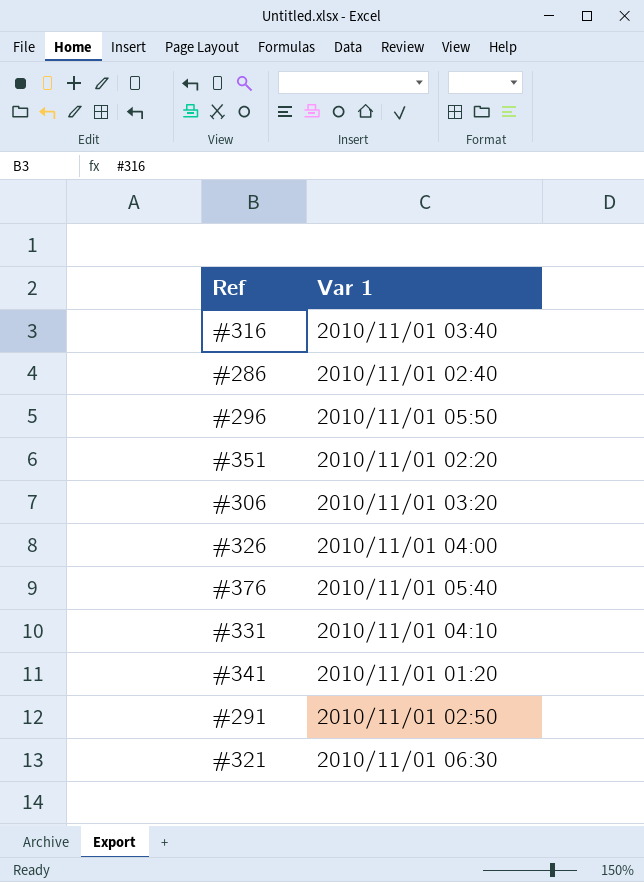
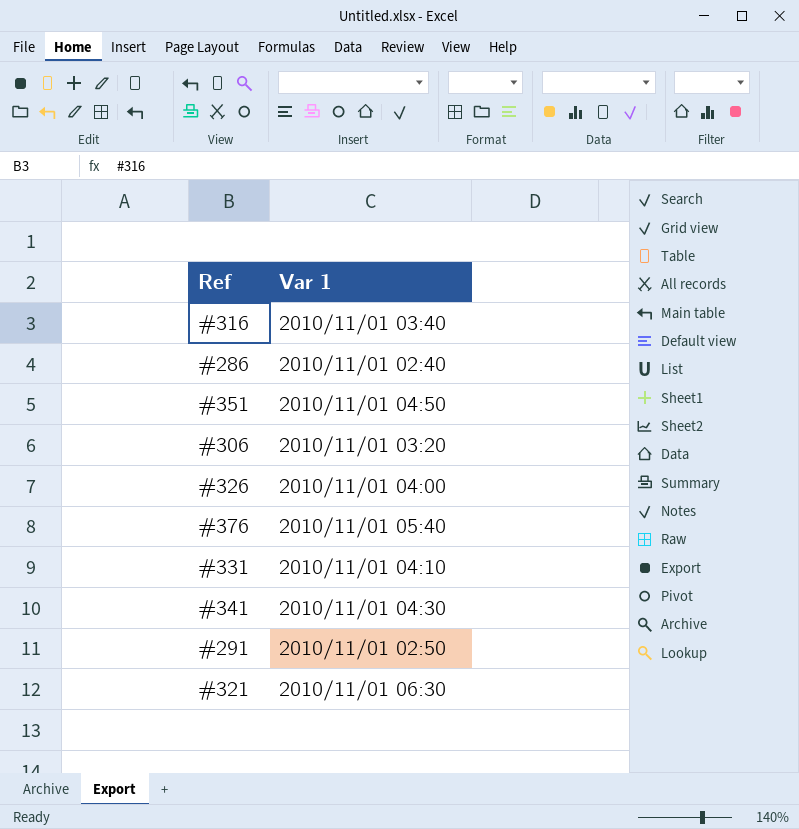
row #296: 2010/11/01 05:50 -> none
#351 | Var 1: 2010/11/01 02:20 -> 2010/11/01 04:50
#341 | Var 1: 2010/11/01 01:20 -> 2010/11/01 04:30

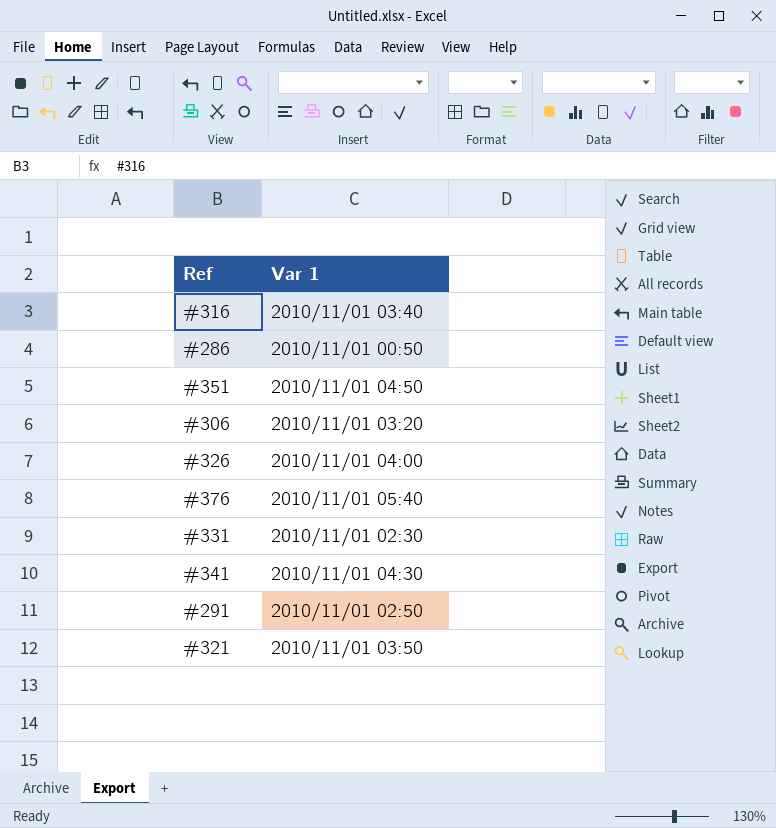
#286 | Var 1: 2010/11/01 02:40 -> 2010/11/01 00:50
#331 | Var 1: 2010/11/01 04:10 -> 2010/11/01 02:30
#321 | Var 1: 2010/11/01 06:30 -> 2010/11/01 03:50

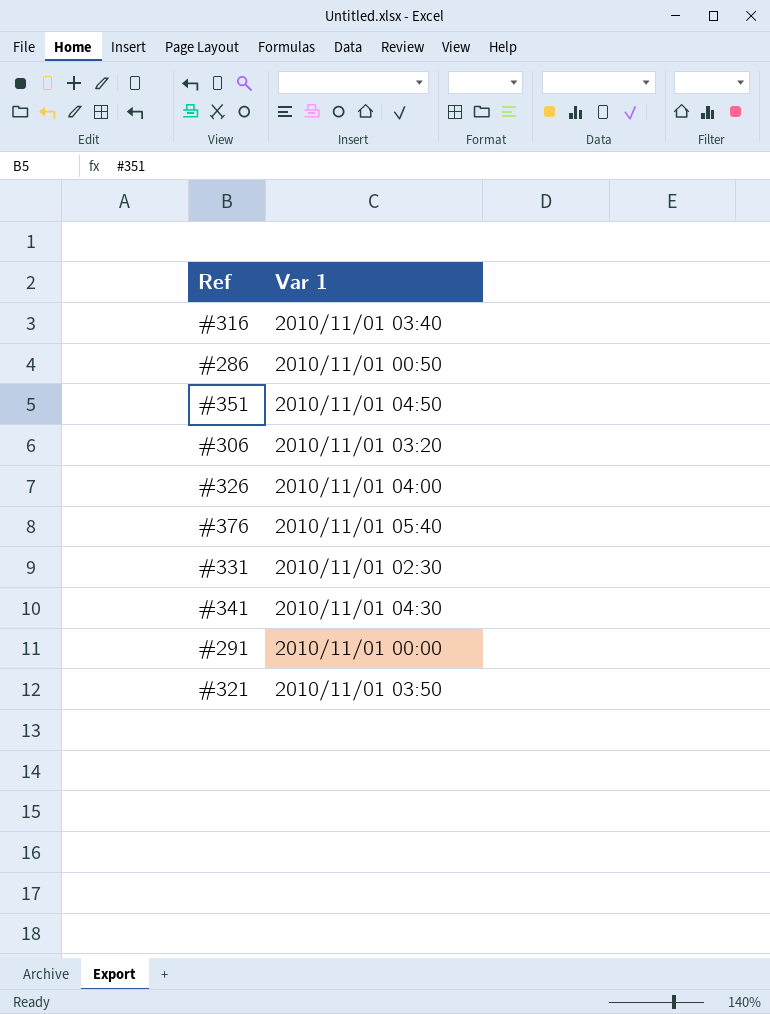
#291 | Var 1: 2010/11/01 02:50 -> 2010/11/01 00:00

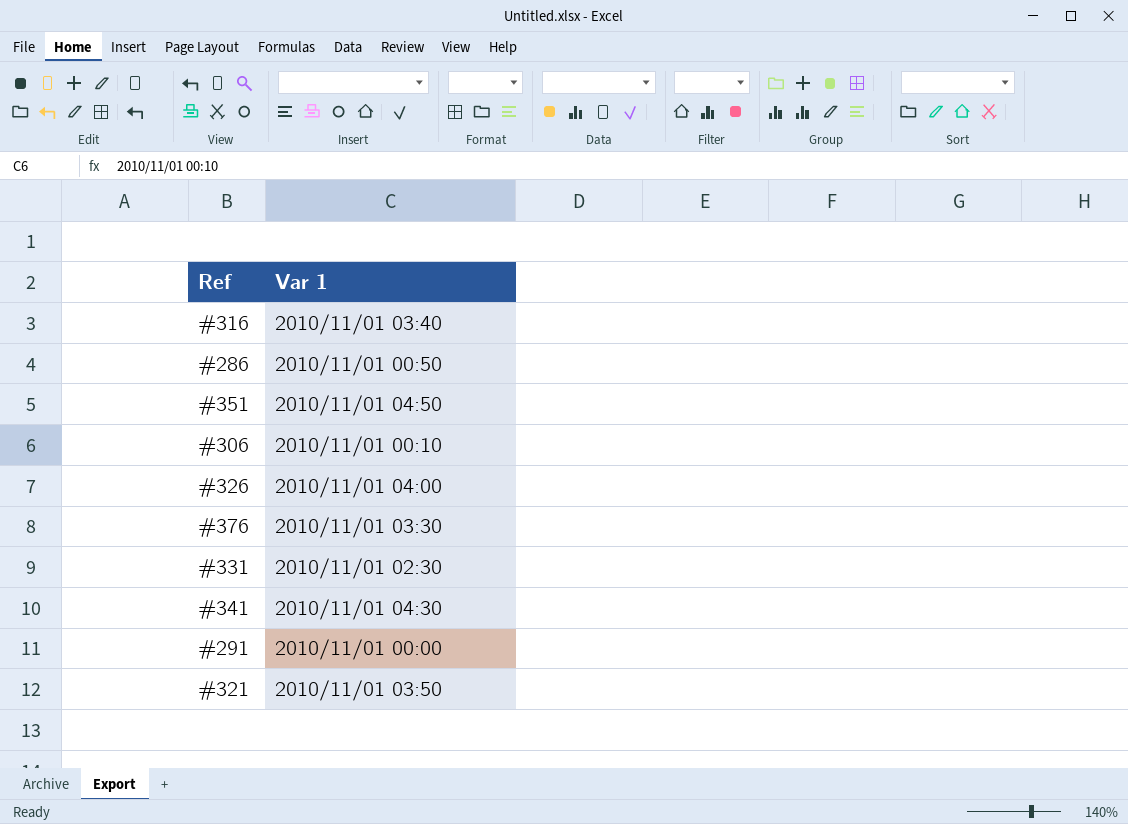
#306 | Var 1: 2010/11/01 03:20 -> 2010/11/01 00:10
#376 | Var 1: 2010/11/01 05:40 -> 2010/11/01 03:30

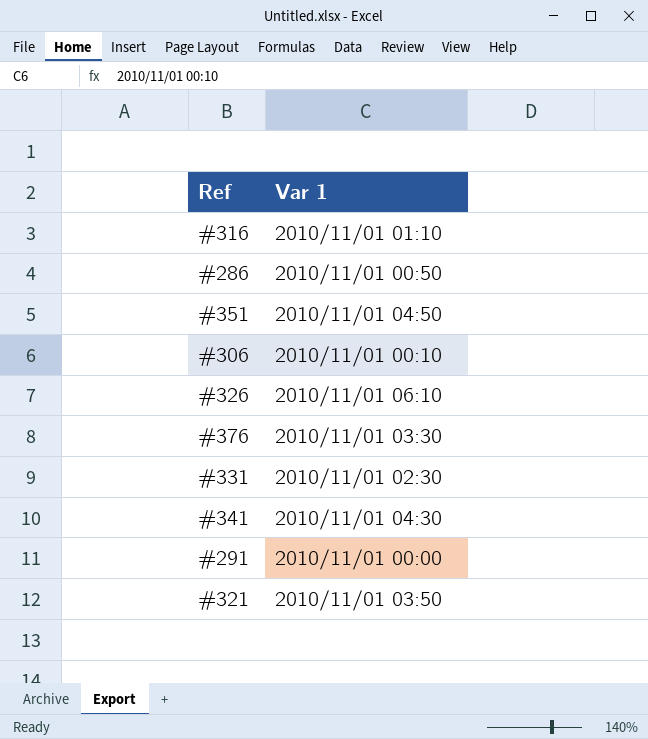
#316 | Var 1: 2010/11/01 03:40 -> 2010/11/01 01:10
#326 | Var 1: 2010/11/01 04:00 -> 2010/11/01 06:10

